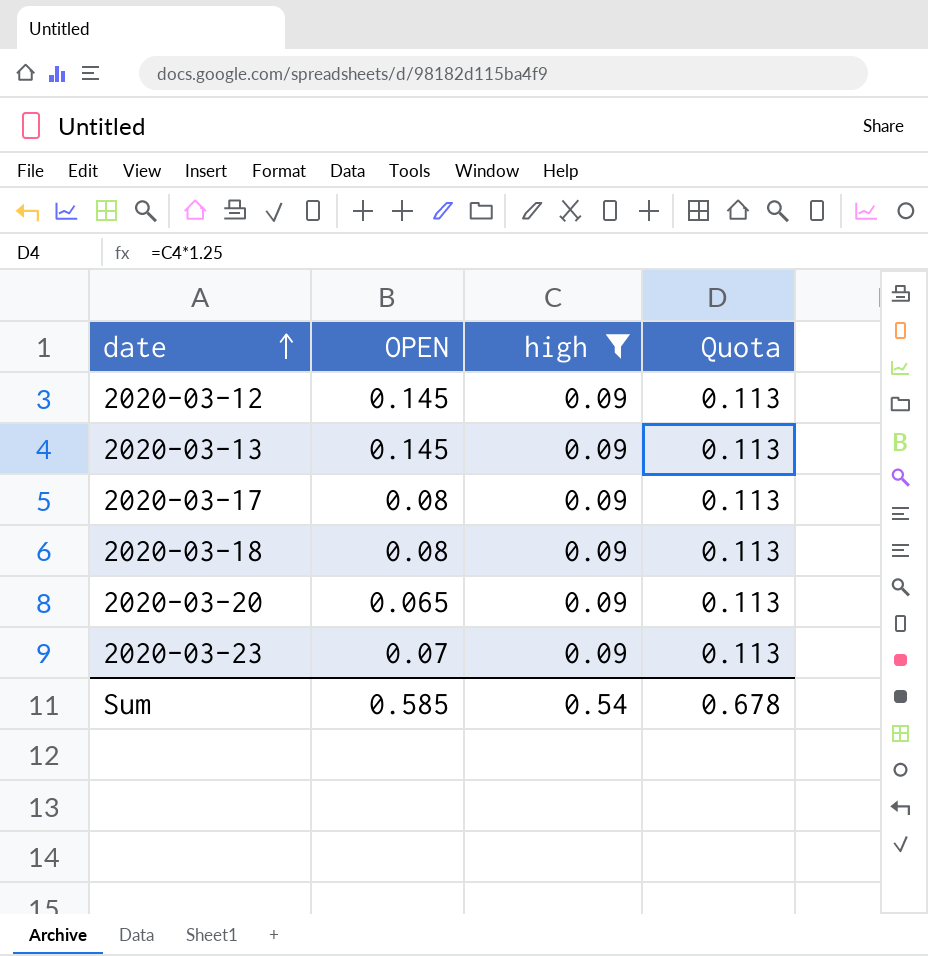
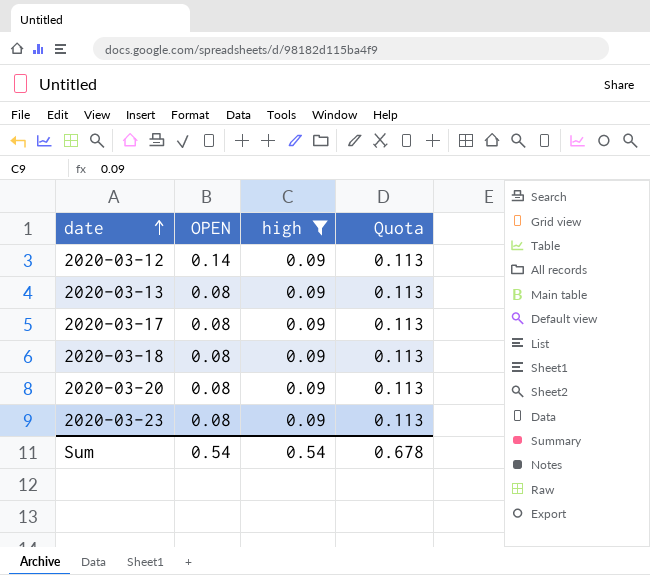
2020-03-12 | OPEN: 0.145 -> 0.14
2020-03-13 | OPEN: 0.145 -> 0.08
2020-03-20 | OPEN: 0.065 -> 0.08
2020-03-23 | OPEN: 0.07 -> 0.08
Sum | OPEN: 0.585 -> 0.54

